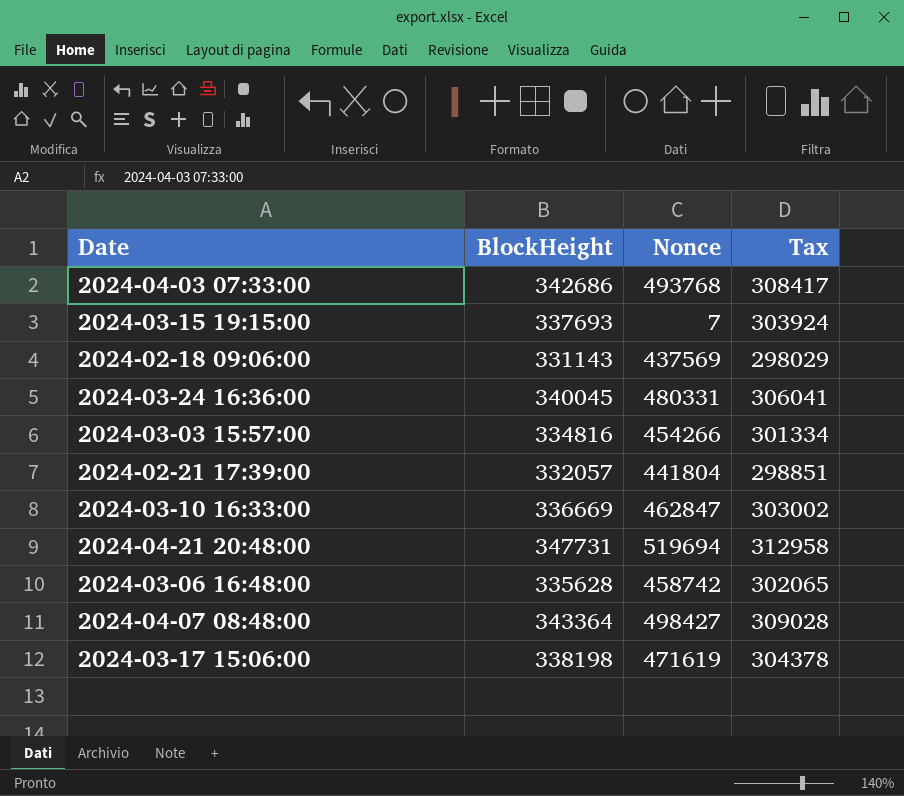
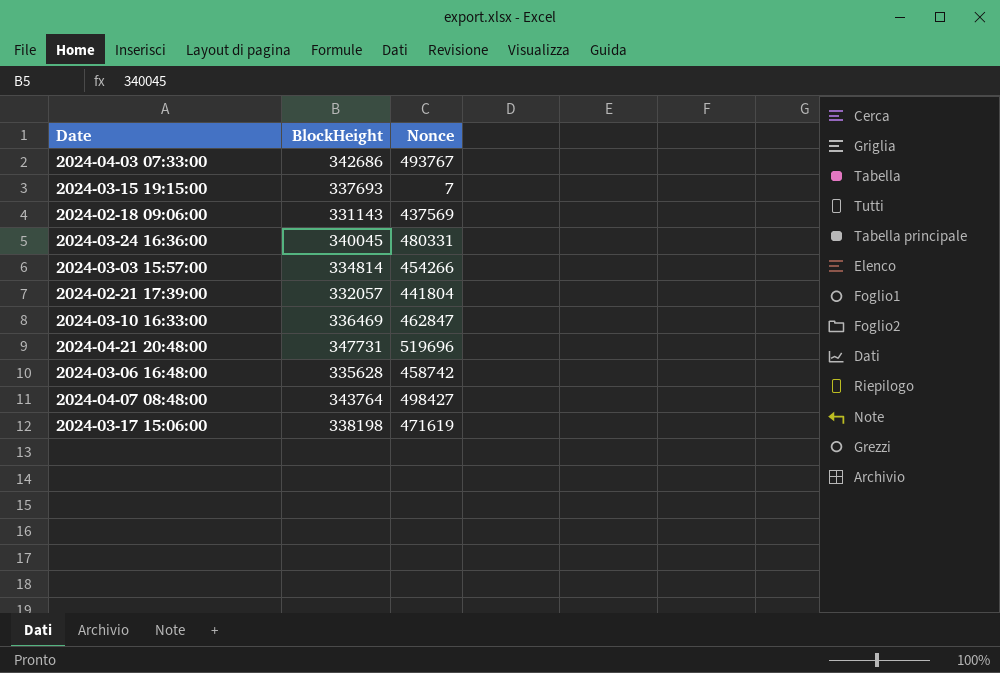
column Tax | formula: [BlockHeight] * 0.9 -> none
2024-04-03 07:33:00 | Nonce: 493768 -> 493767
2024-03-03 15:57:00 | BlockHeight: 334816 -> 334814
2024-03-10 16:33:00 | BlockHeight: 336669 -> 336469
2024-04-21 20:48:00 | Nonce: 519694 -> 519696
2024-04-07 08:48:00 | BlockHeight: 343364 -> 343764

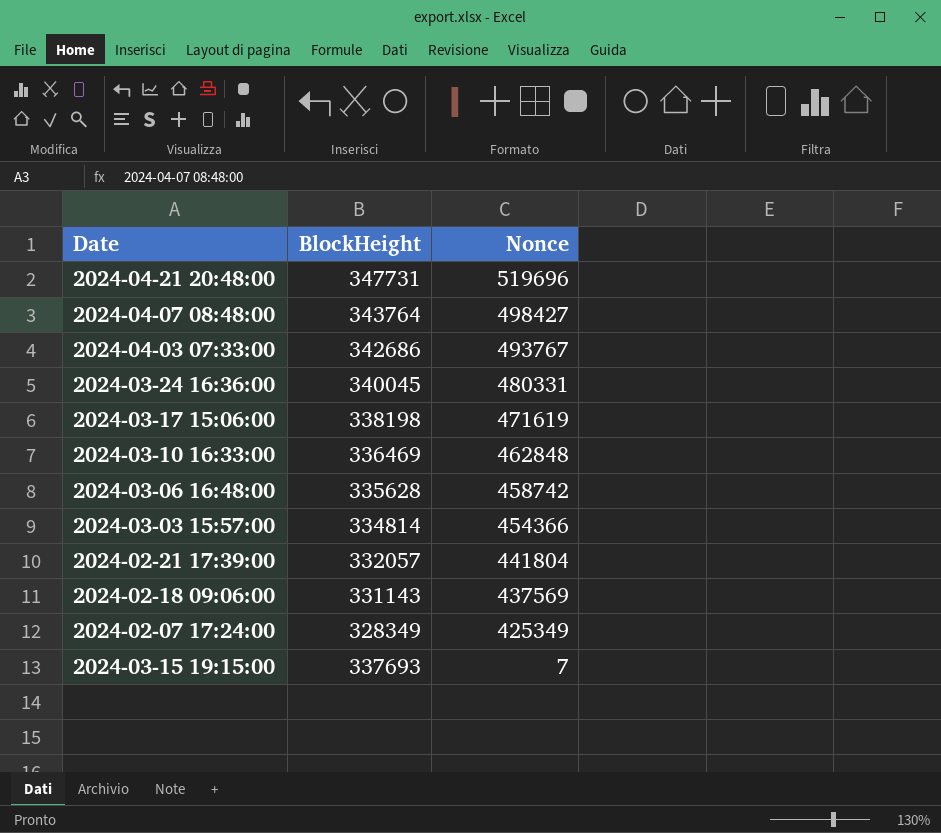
row order: none -> Nonce descending
2024-03-10 16:33:00 | Nonce: 462847 -> 462848
2024-03-03 15:57:00 | Nonce: 454266 -> 454366
row 2024-02-07 17:24:00: none -> 328349 | 425349

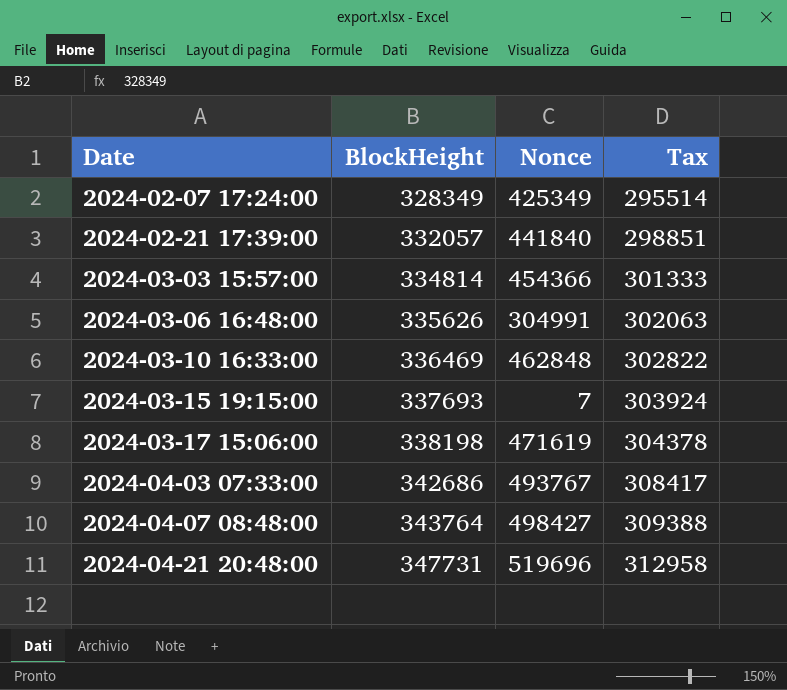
row order: Nonce descending -> Date ascending
column Tax | formula: none -> [BlockHeight] * 0.9
row 2024-03-24 16:36:00: 340045 | 480331 -> none
row 2024-02-18 09:06:00: 331143 | 437569 -> none
2024-02-21 17:39:00 | Nonce: 441804 -> 441840
2024-03-06 16:48:00 | BlockHeight: 335628 -> 335626
2024-03-06 16:48:00 | Nonce: 458742 -> 304991

